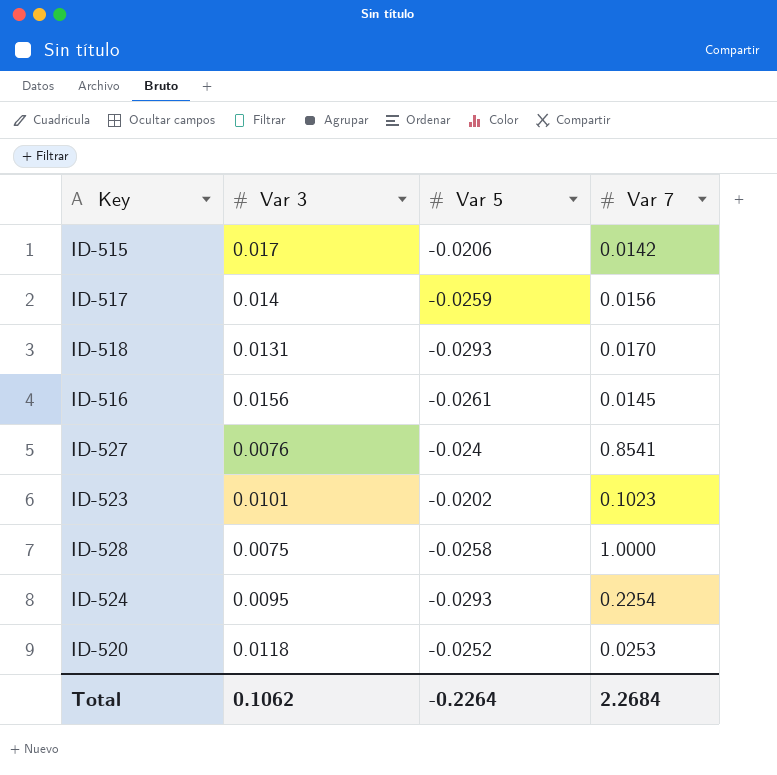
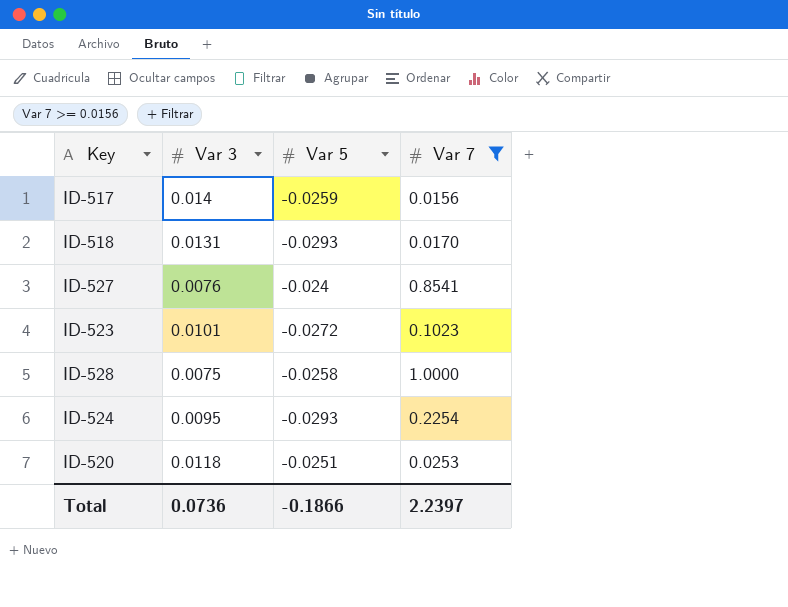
filter: none -> Var 7 >= 0.0156
ID-523 | Var 5: -0.0202 -> -0.0272
ID-520 | Var 5: -0.0252 -> -0.0251
Total | Var 3: 0.1062 -> 0.0736
Total | Var 5: -0.2264 -> -0.1866
Total | Var 7: 2.2684 -> 2.2397

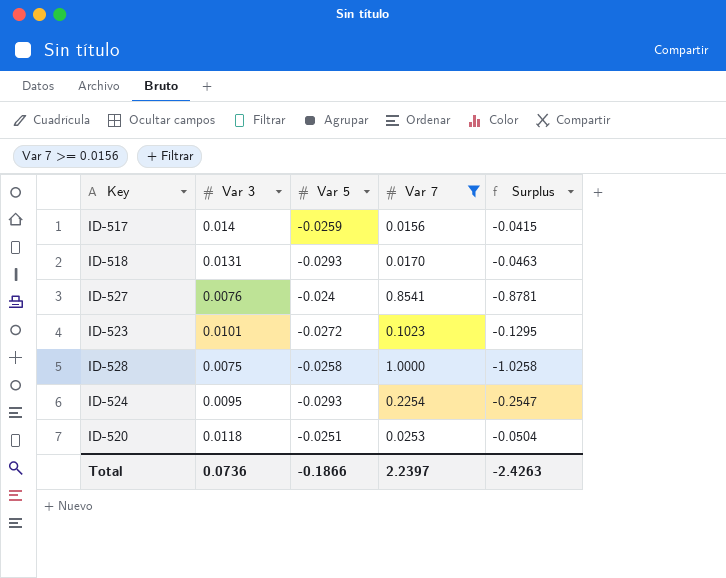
column Surplus | formula: none -> [Var 5] - [Var 7]

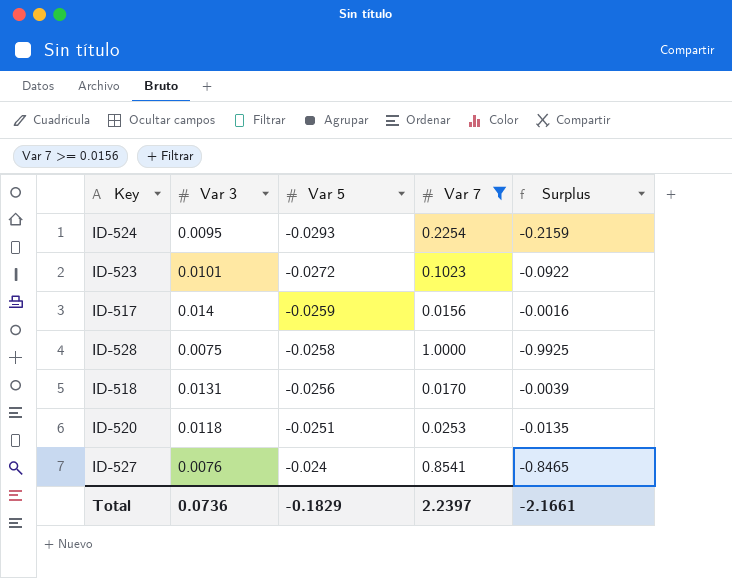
row order: none -> Var 5 ascending
column Surplus | formula: [Var 5] - [Var 7] -> [Var 3] - [Var 7]
ID-518 | Var 5: -0.0293 -> -0.0256
Total | Var 5: -0.1866 -> -0.1829
Total | Surplus: -2.4263 -> -2.1661

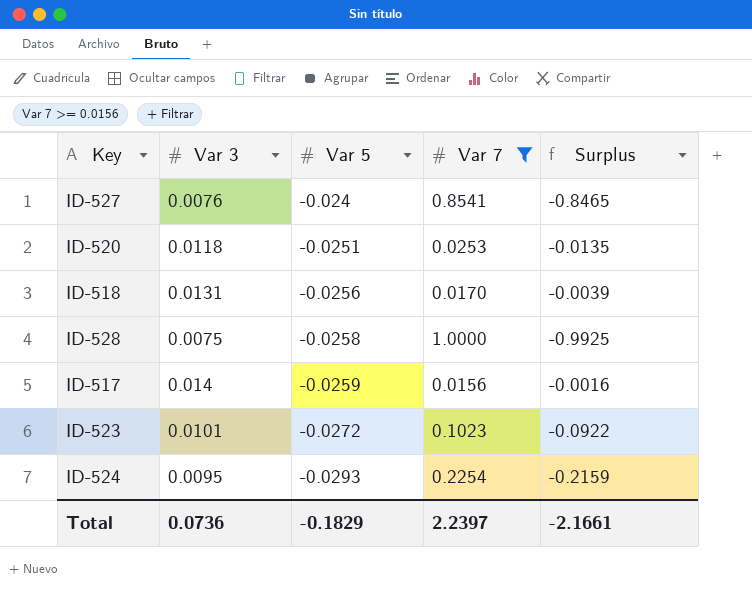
row order: Var 5 ascending -> Var 5 descending

